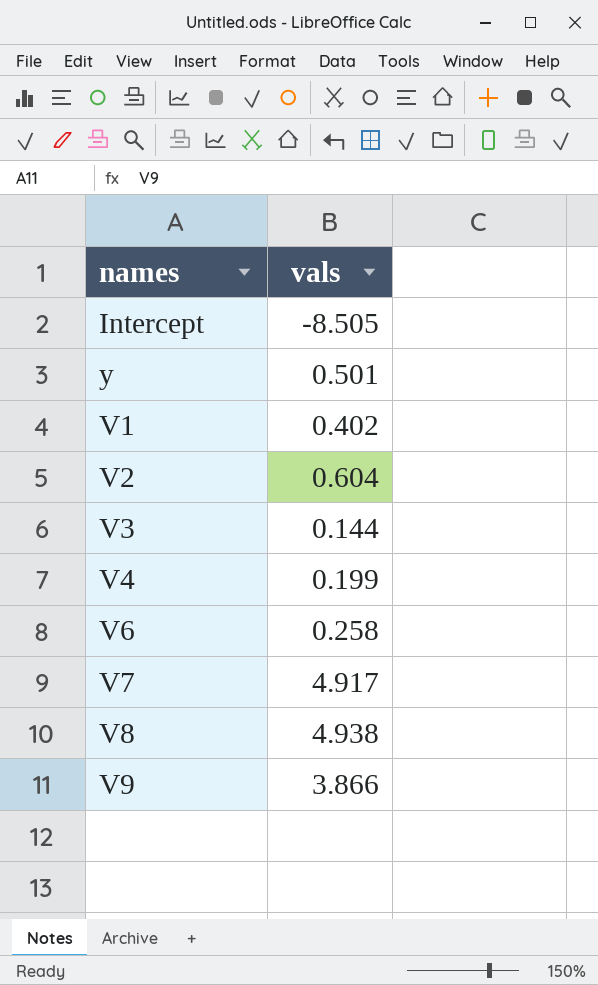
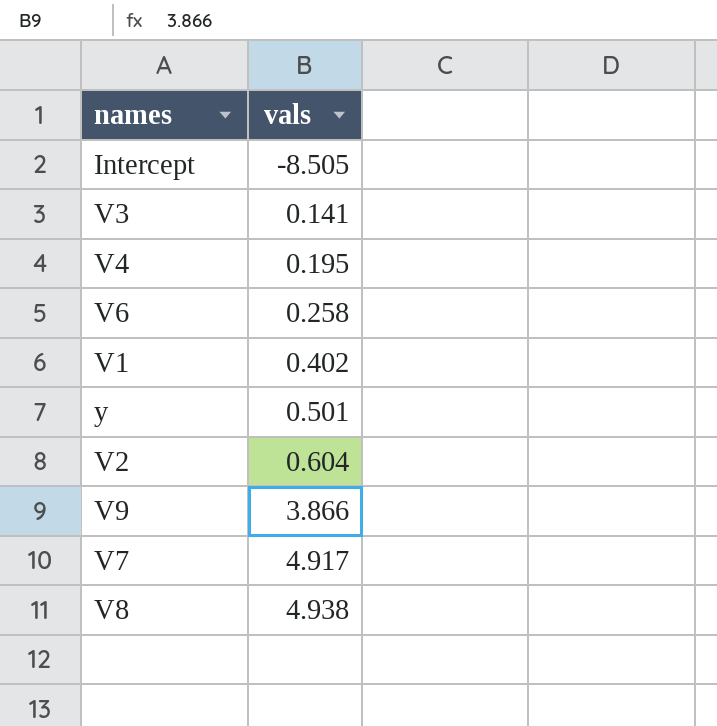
row order: none -> vals ascending
V3 | vals: 0.144 -> 0.141
V4 | vals: 0.199 -> 0.195

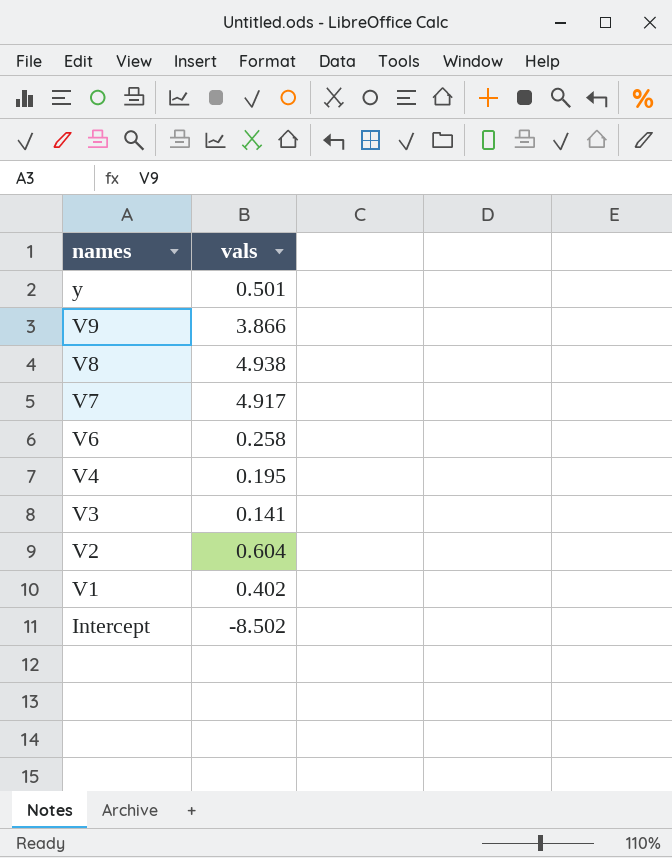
row order: vals ascending -> names descending
Intercept | vals: -8.505 -> -8.502

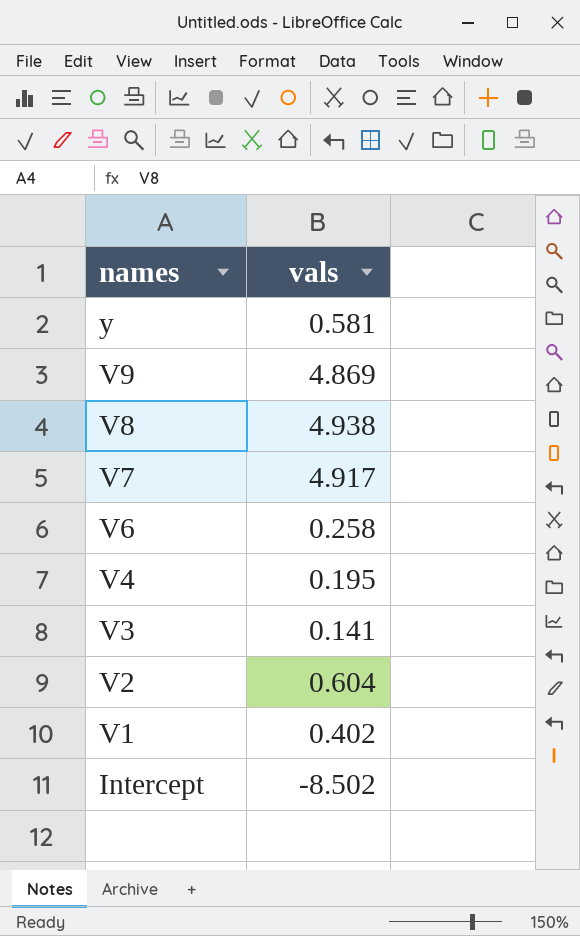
y | vals: 0.501 -> 0.581
V9 | vals: 3.866 -> 4.869

